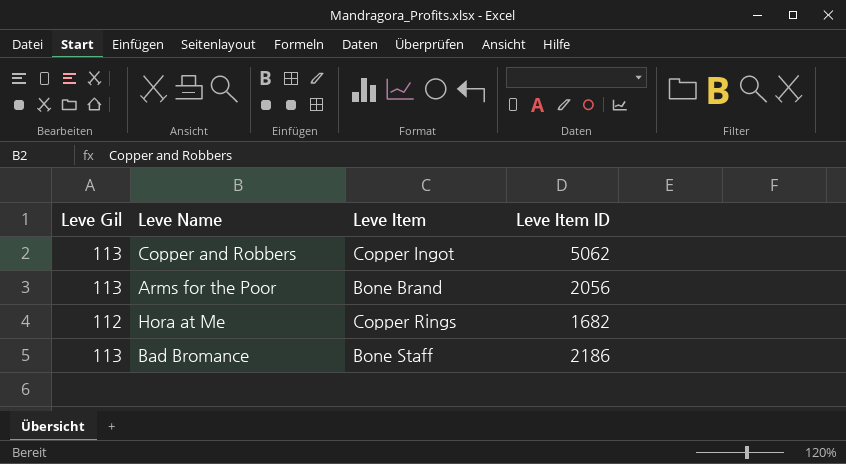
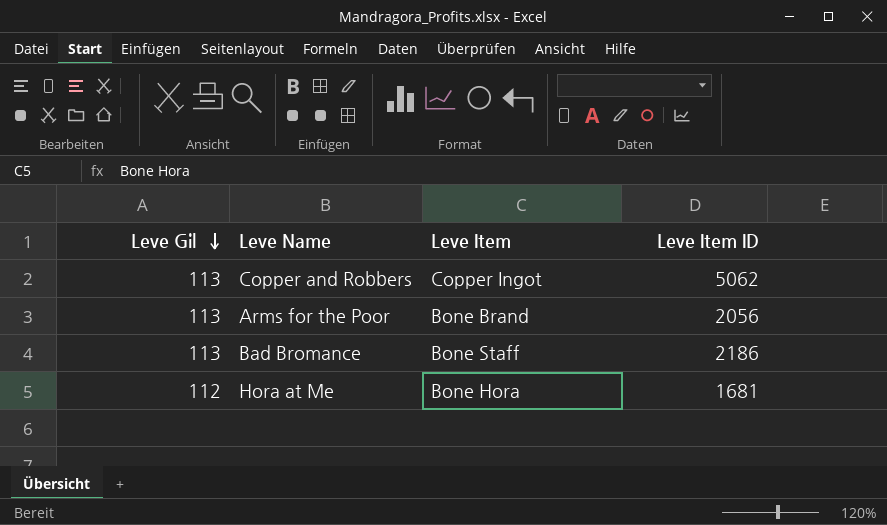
row order: none -> Leve Gil descending
Hora at Me | Leve Item: Copper Rings -> Bone Hora
Hora at Me | Leve Item ID: 1682 -> 1681

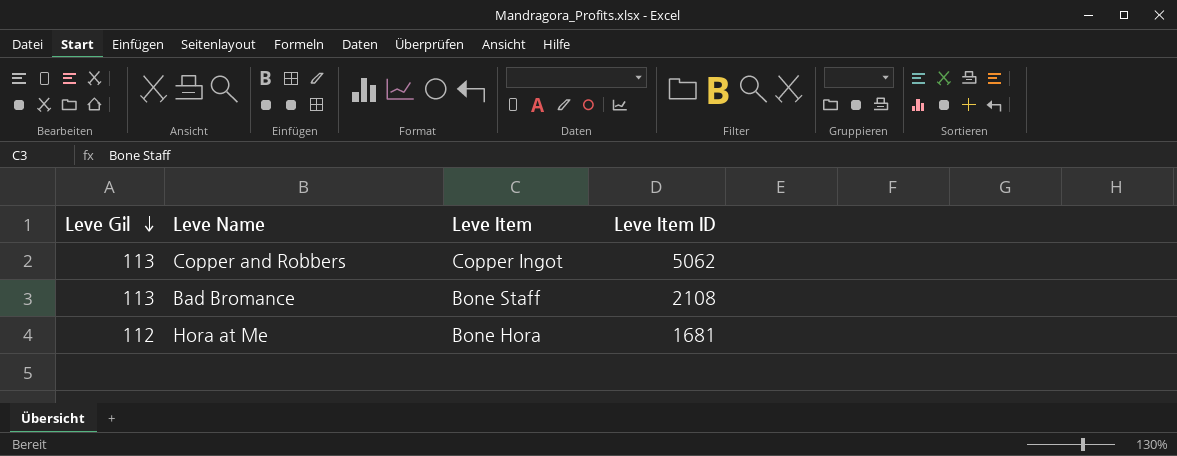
row Arms for the Poor: 113 | Bone Brand | 2056 -> none
Bad Bromance | Leve Item ID: 2186 -> 2108

